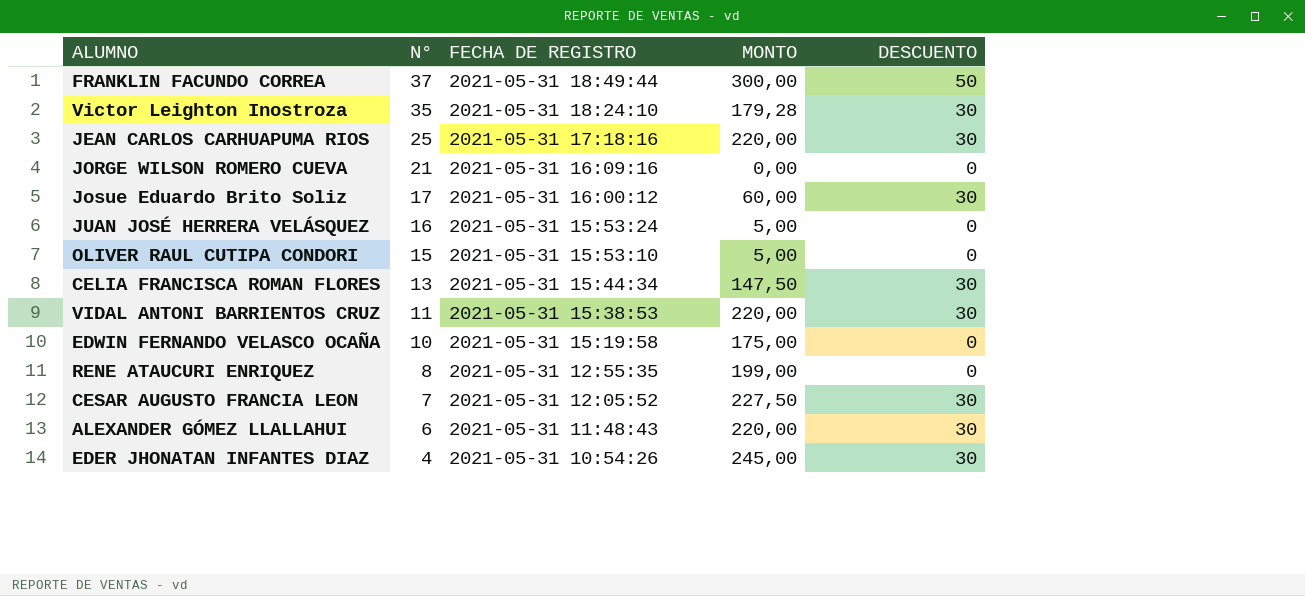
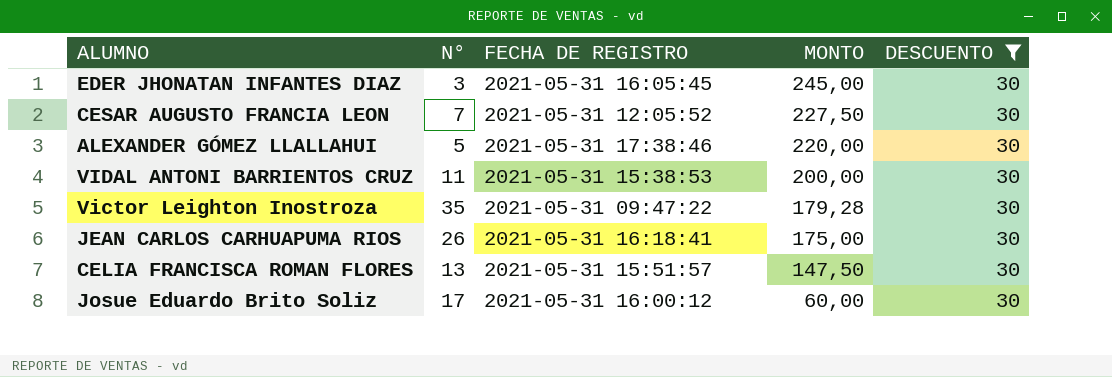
filter: none -> DESCUENTO = 30
row order: N° descending -> MONTO descending
EDER JHONATAN INFANTES DIAZ | N°: 4 -> 3
EDER JHONATAN INFANTES DIAZ | FECHA DE REGISTRO: 2021-05-31 10:54:26 -> 2021-05-31 16:05:45
ALEXANDER GÓMEZ LLALLAHUI | N°: 6 -> 5
ALEXANDER GÓMEZ LLALLAHUI | FECHA DE REGISTRO: 2021-05-31 11:48:43 -> 2021-05-31 17:38:46
VIDAL ANTONI BARRIENTOS CRUZ | MONTO: 220,00 -> 200,00
Victor Leighton Inostroza | FECHA DE REGISTRO: 2021-05-31 18:24:10 -> 2021-05-31 09:47:22
JEAN CARLOS CARHUAPUMA RIOS | N°: 25 -> 26
JEAN CARLOS CARHUAPUMA RIOS | FECHA DE REGISTRO: 2021-05-31 17:18:16 -> 2021-05-31 16:18:41
JEAN CARLOS CARHUAPUMA RIOS | MONTO: 220,00 -> 175,00
CELIA FRANCISCA ROMAN FLORES | FECHA DE REGISTRO: 2021-05-31 15:44:34 -> 2021-05-31 15:51:57

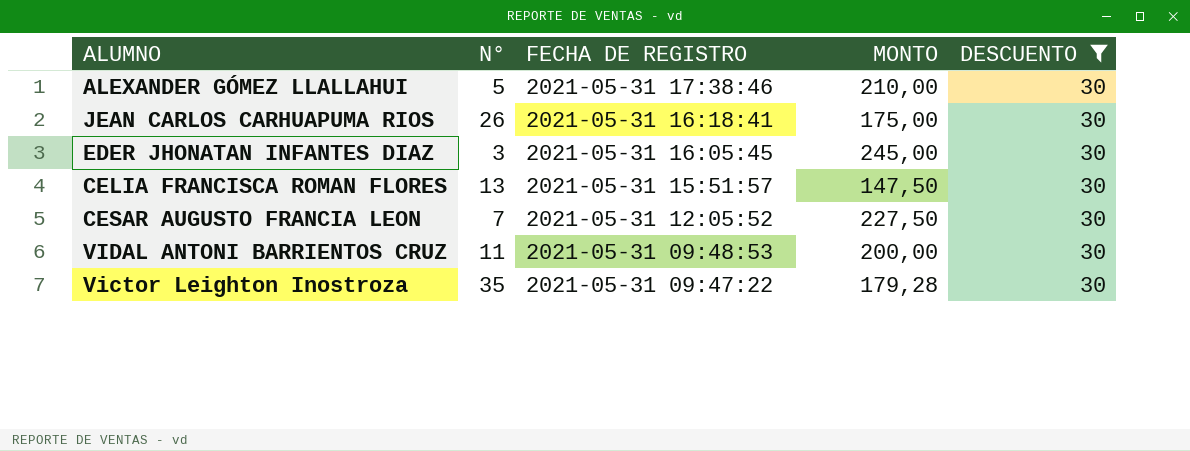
row order: MONTO descending -> FECHA DE REGISTRO descending
row Josue Eduardo Brito Soliz: 17 | 2021-05-31 16:00:12 | 60,00 | 30 -> none
ALEXANDER GÓMEZ LLALLAHUI | MONTO: 220,00 -> 210,00
VIDAL ANTONI BARRIENTOS CRUZ | FECHA DE REGISTRO: 2021-05-31 15:38:53 -> 2021-05-31 09:48:53

